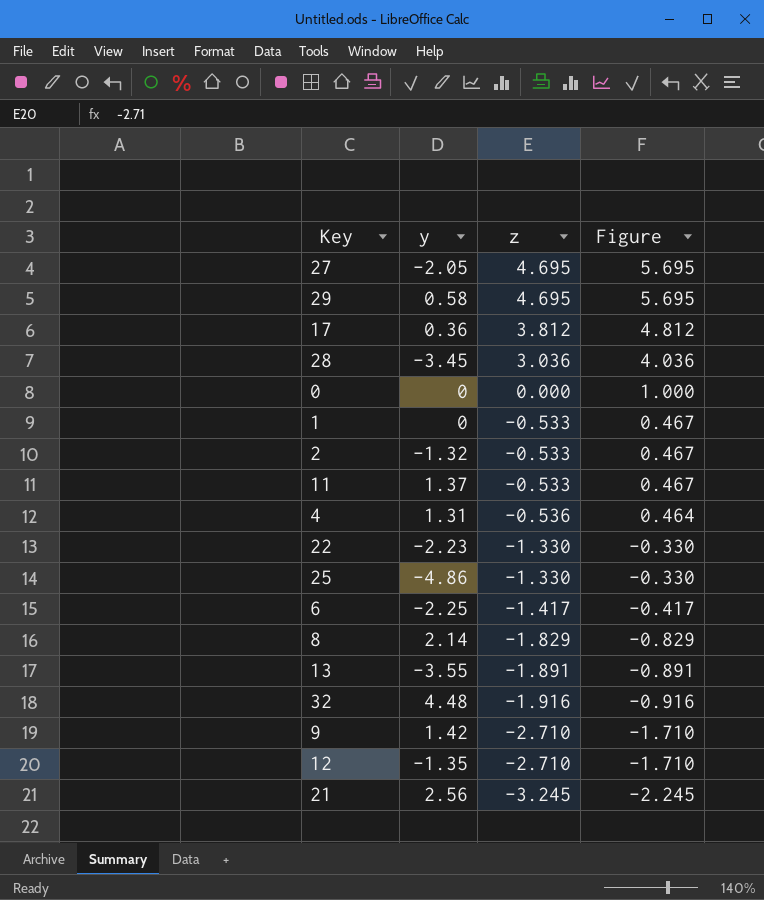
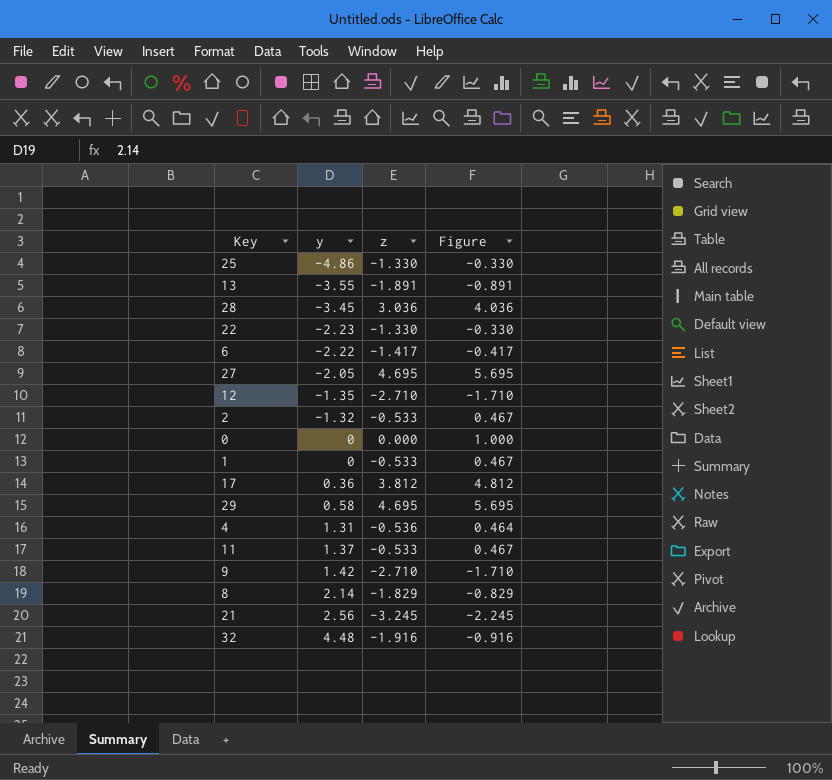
row order: z descending -> y ascending
6 | y: -2.25 -> -2.22

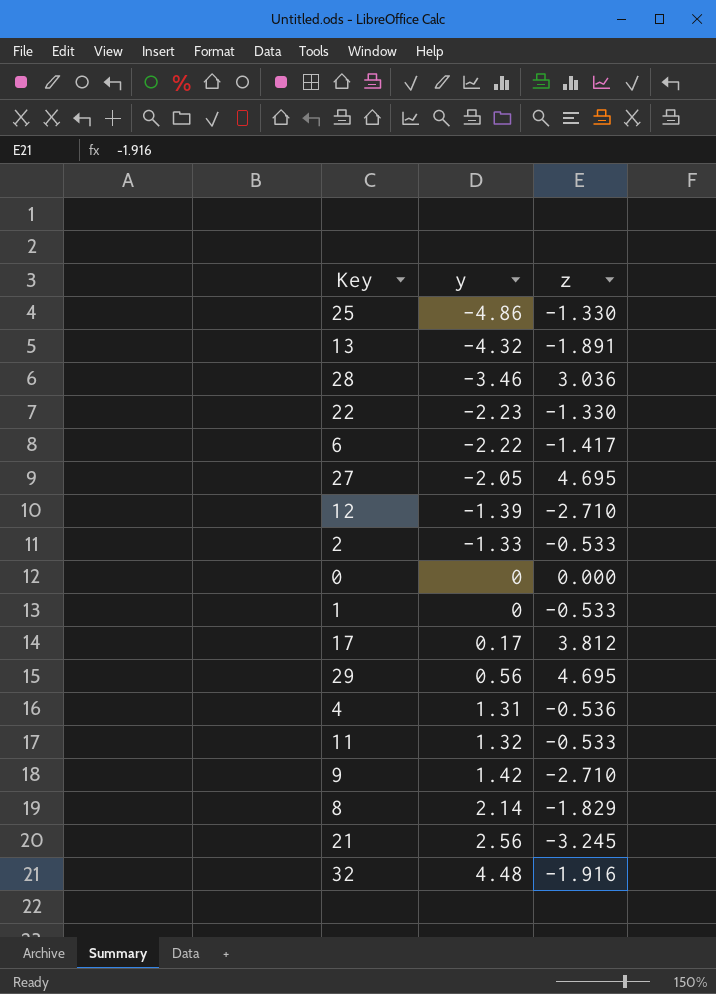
column Figure | formula: [z] + 1 -> none
13 | y: -3.55 -> -4.32
28 | y: -3.45 -> -3.46
12 | y: -1.35 -> -1.39
2 | y: -1.32 -> -1.33
17 | y: 0.36 -> 0.17
29 | y: 0.58 -> 0.56
11 | y: 1.37 -> 1.32

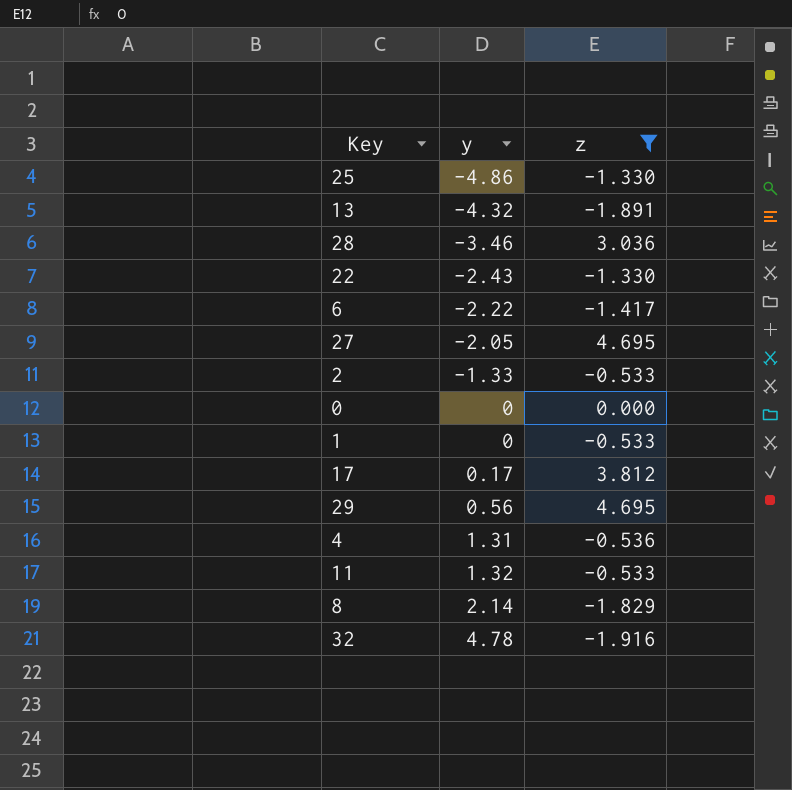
filter: none -> z >= -1.916
22 | y: -2.23 -> -2.43
32 | y: 4.48 -> 4.78

